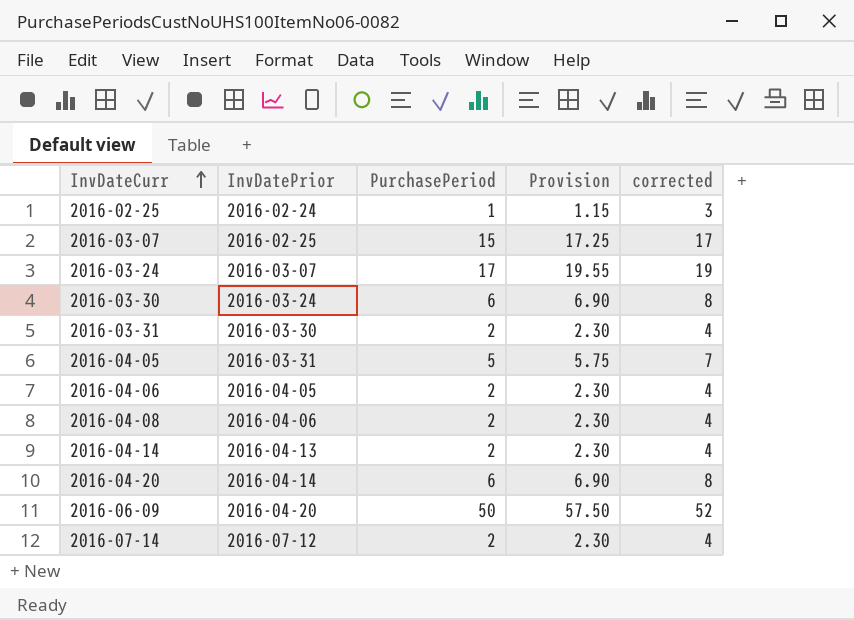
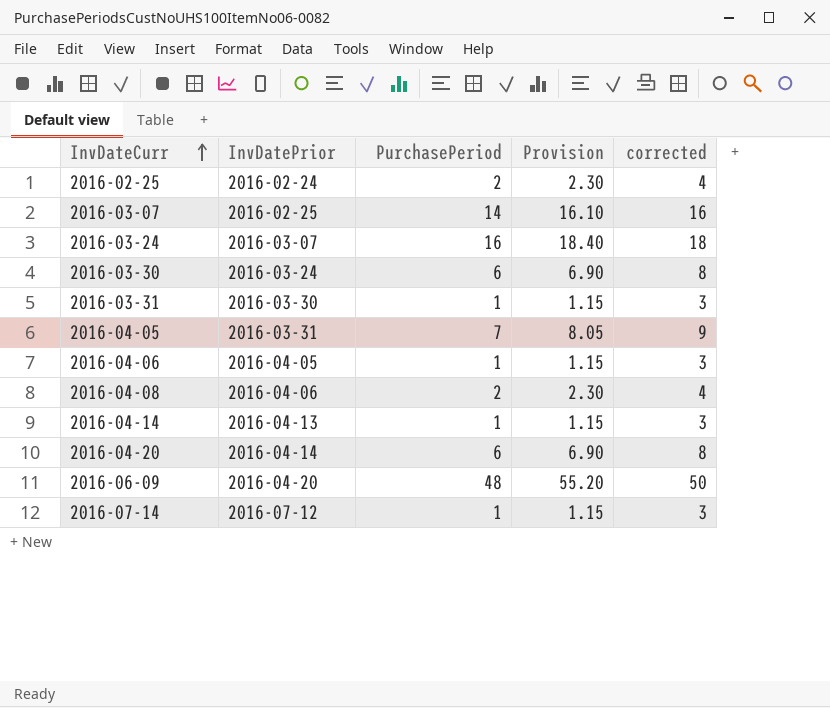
2016-02-25 | PurchasePeriod: 1 -> 2
2016-02-25 | Provision: 1.15 -> 2.30
2016-02-25 | corrected: 3 -> 4
2016-03-07 | PurchasePeriod: 15 -> 14
2016-03-07 | Provision: 17.25 -> 16.10
2016-03-07 | corrected: 17 -> 16
2016-03-24 | PurchasePeriod: 17 -> 16
2016-03-24 | Provision: 19.55 -> 18.40
2016-03-24 | corrected: 19 -> 18
2016-03-31 | PurchasePeriod: 2 -> 1
2016-03-31 | Provision: 2.30 -> 1.15
2016-03-31 | corrected: 4 -> 3
2016-04-05 | PurchasePeriod: 5 -> 7
2016-04-05 | Provision: 5.75 -> 8.05
2016-04-05 | corrected: 7 -> 9
2016-04-06 | PurchasePeriod: 2 -> 1
2016-04-06 | Provision: 2.30 -> 1.15
2016-04-06 | corrected: 4 -> 3
2016-04-14 | PurchasePeriod: 2 -> 1
2016-04-14 | Provision: 2.30 -> 1.15
2016-04-14 | corrected: 4 -> 3
2016-06-09 | PurchasePeriod: 50 -> 48
2016-06-09 | Provision: 57.50 -> 55.20
2016-06-09 | corrected: 52 -> 50
2016-07-14 | PurchasePeriod: 2 -> 1
2016-07-14 | Provision: 2.30 -> 1.15
2016-07-14 | corrected: 4 -> 3

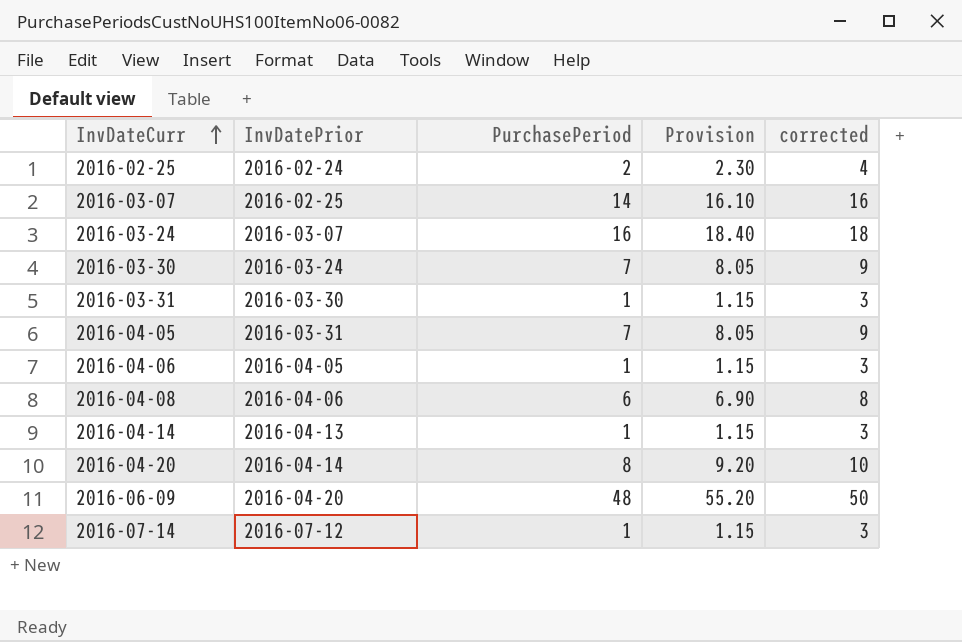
2016-03-30 | PurchasePeriod: 6 -> 7
2016-03-30 | Provision: 6.90 -> 8.05
2016-03-30 | corrected: 8 -> 9
2016-04-08 | PurchasePeriod: 2 -> 6
2016-04-08 | Provision: 2.30 -> 6.90
2016-04-08 | corrected: 4 -> 8
2016-04-20 | PurchasePeriod: 6 -> 8
2016-04-20 | Provision: 6.90 -> 9.20
2016-04-20 | corrected: 8 -> 10

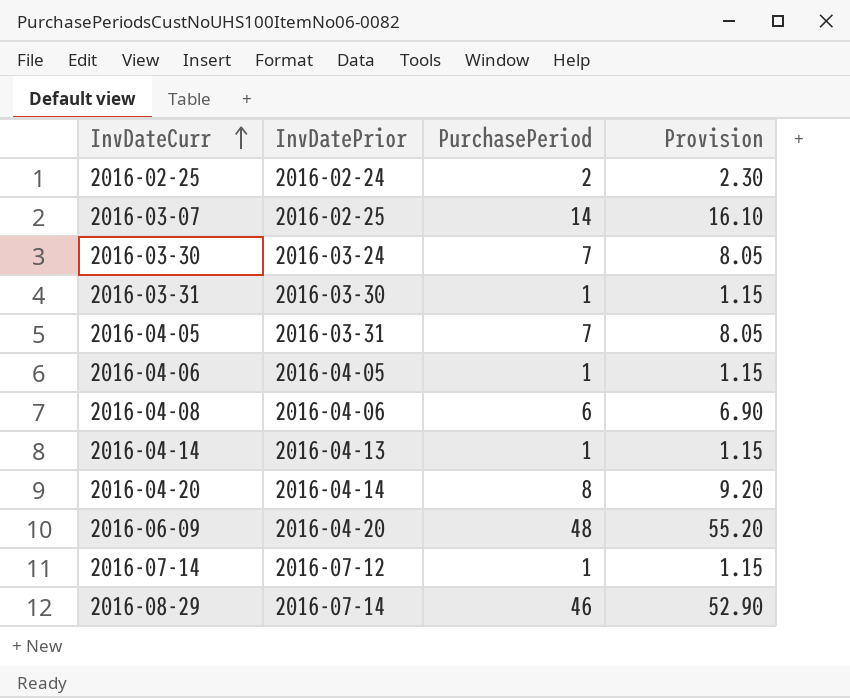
column corrected | formula: [PurchasePeriod] + 2 -> none
row 2016-03-24: 2016-03-07 | 16 | 18.40 | 18 -> none
row 2016-08-29: none -> 2016-07-14 | 46 | 52.90

